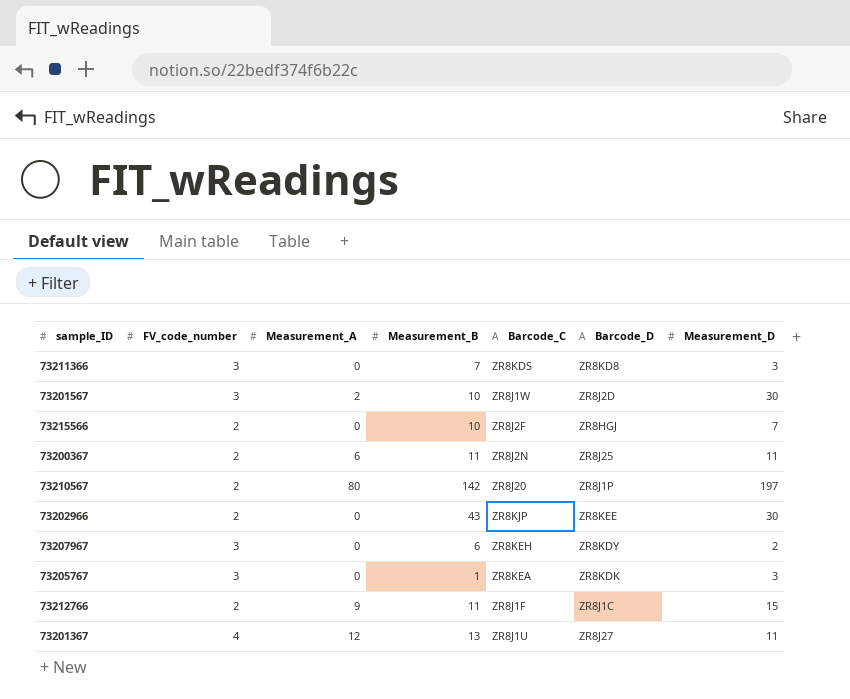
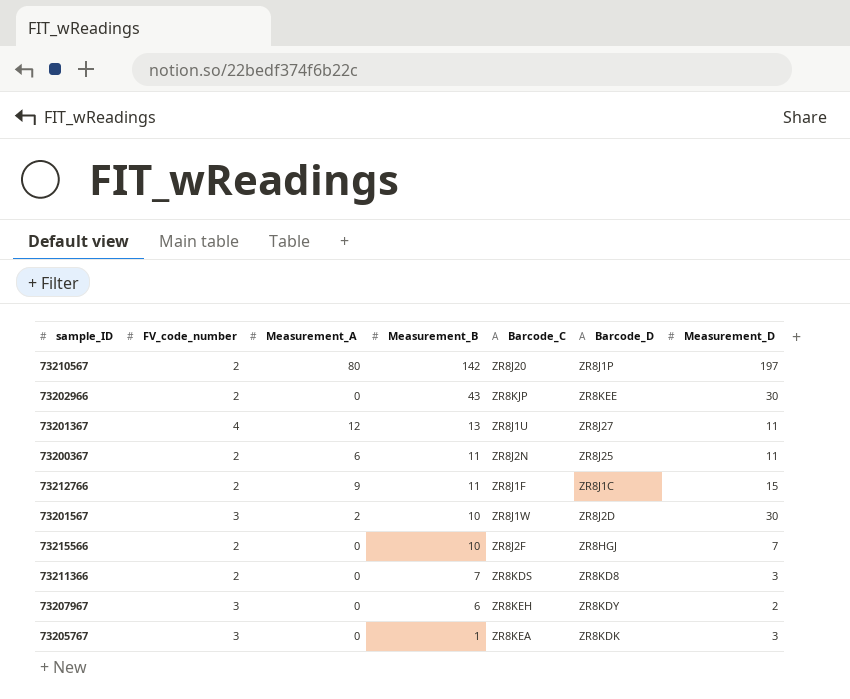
row order: none -> Measurement_B descending
73211366 | FV_code_number: 3 -> 2

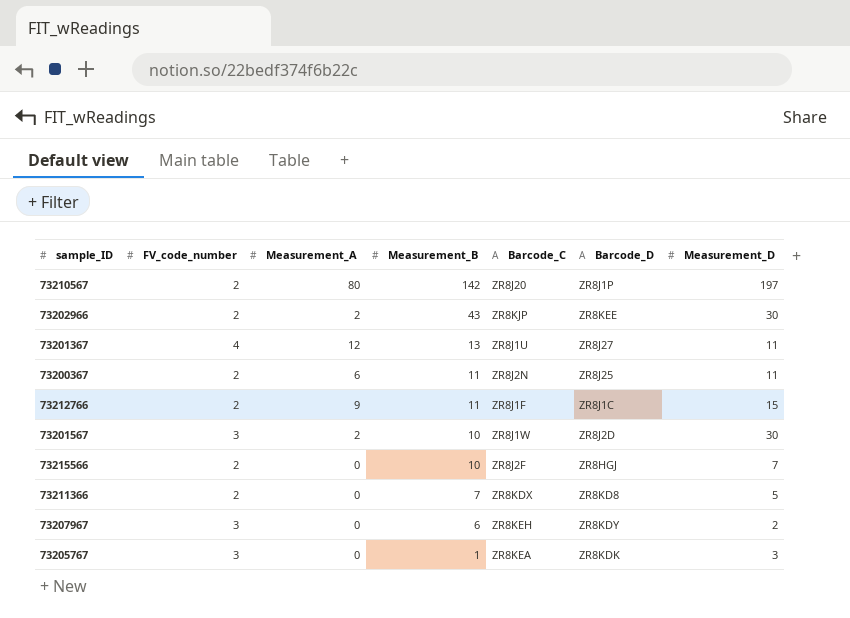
73202966 | Measurement_A: 0 -> 2
73211366 | Barcode_C: ZR8KDS -> ZR8KDX
73211366 | Measurement_D: 3 -> 5

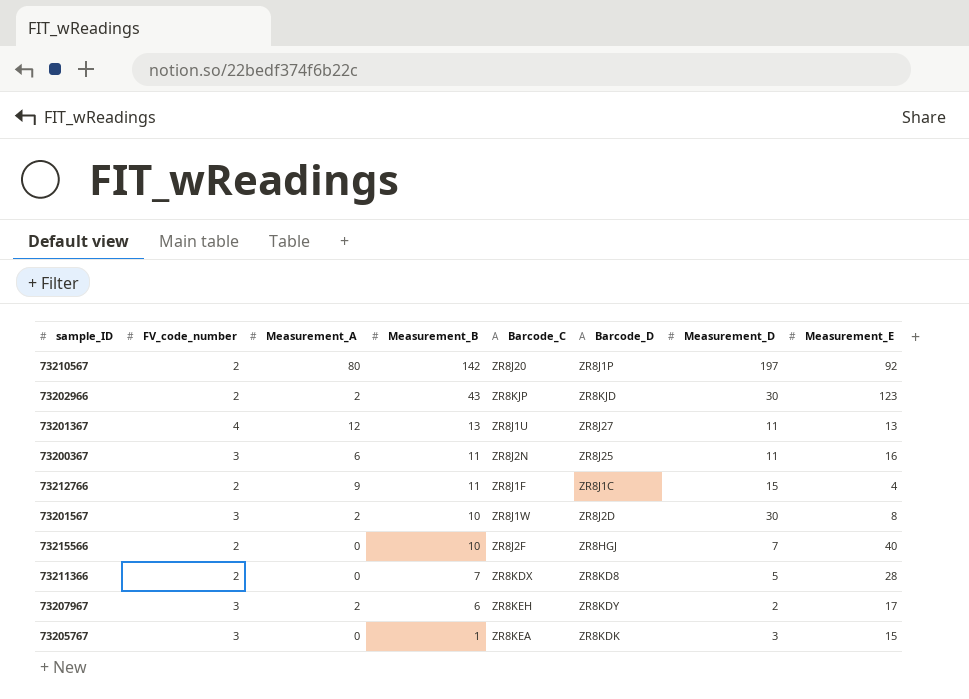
column Measurement_E | position: none -> 8
73202966 | Barcode_D: ZR8KEE -> ZR8KJD
73200367 | FV_code_number: 2 -> 3
73207967 | Measurement_A: 0 -> 2

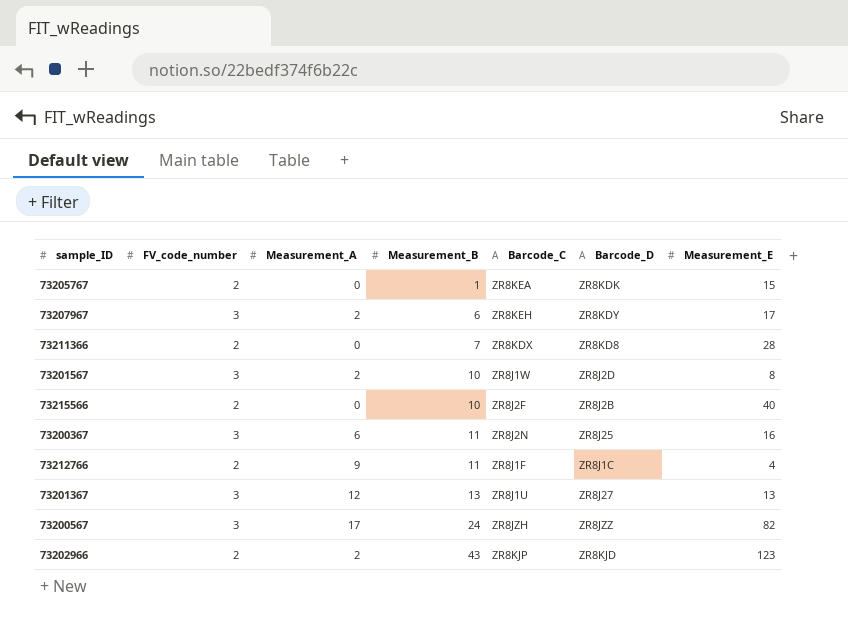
row order: Measurement_B descending -> Measurement_B ascending
column Measurement_D | position: 7 -> none
row 73210567: 2 | 80 | 142 | ZR8J20 | ZR8J1P | 197 | 92 -> none
73205767 | FV_code_number: 3 -> 2
73215566 | Barcode_D: ZR8HGJ -> ZR8J2B
73201367 | FV_code_number: 4 -> 3
row 73200567: none -> 3 | 17 | 24 | ZR8JZH | ZR8JZZ | 82

